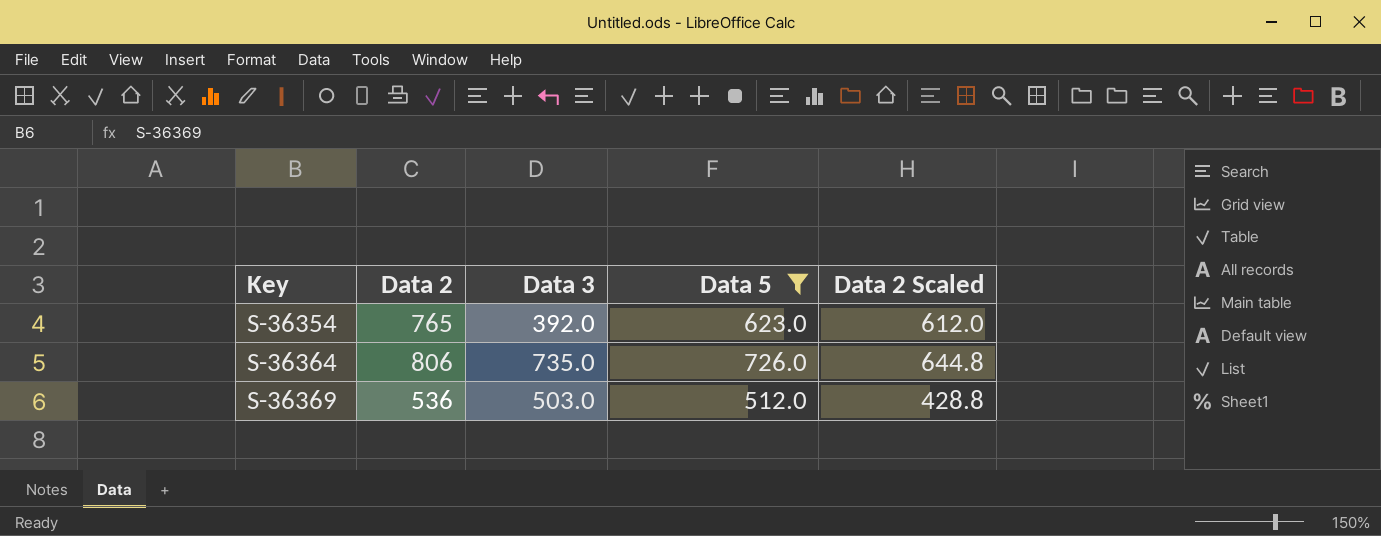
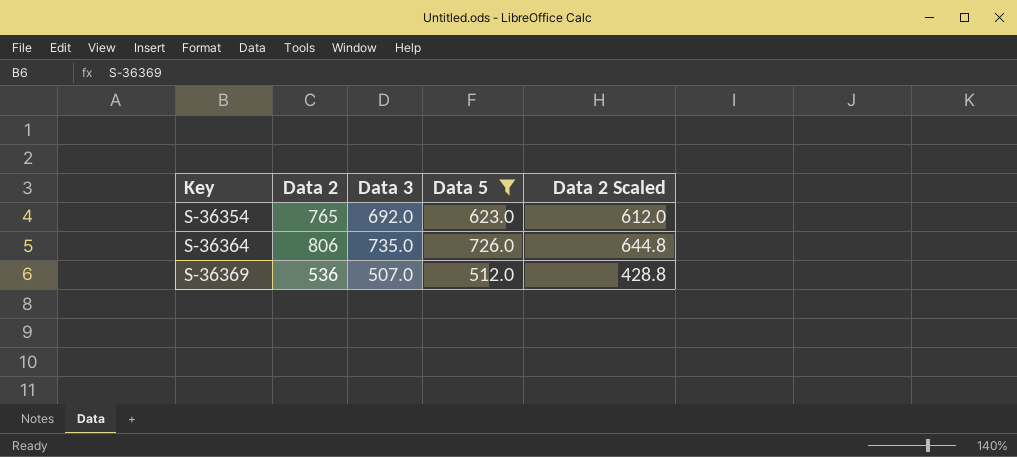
S-36354 | Data 3: 392.0 -> 692.0
S-36369 | Data 3: 503.0 -> 507.0

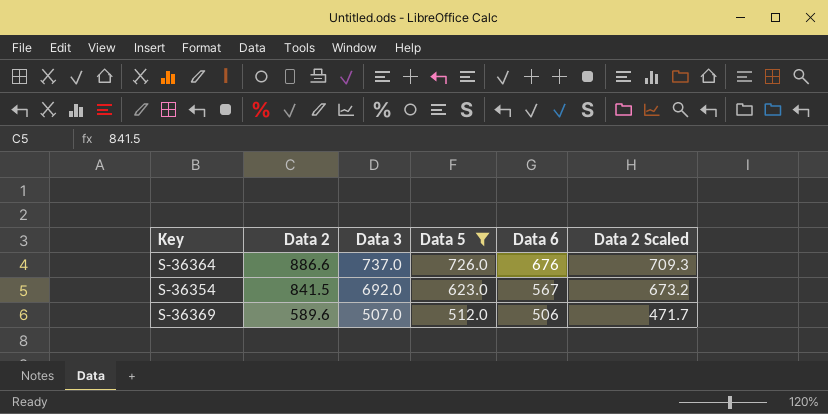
row order: Key ascending -> Data 2 descending
column Data 6 | position: none -> 5
S-36364 | Data 2: 806 -> 886.6
S-36364 | Data 3: 735.0 -> 737.0
S-36364 | Data 2 Scaled: 644.8 -> 709.3
S-36354 | Data 2: 765 -> 841.5
S-36354 | Data 2 Scaled: 612.0 -> 673.2
S-36369 | Data 2: 536 -> 589.6
S-36369 | Data 2 Scaled: 428.8 -> 471.7

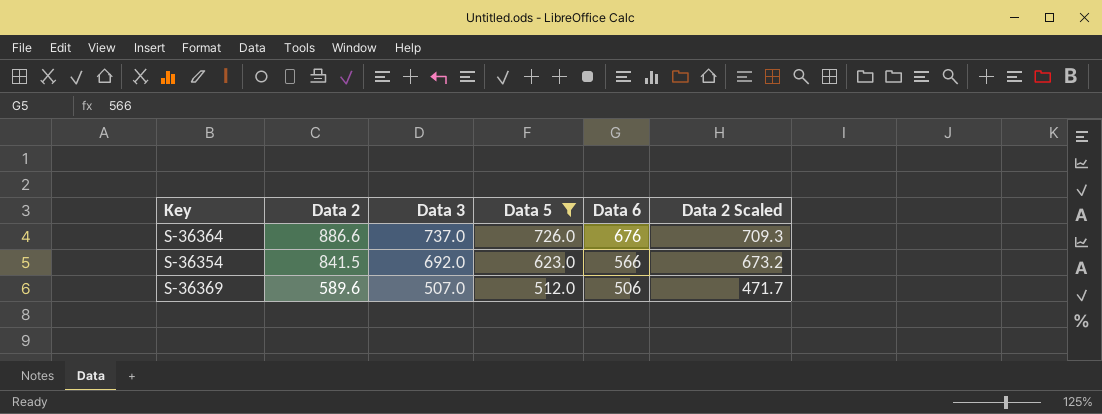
S-36354 | Data 6: 567 -> 566

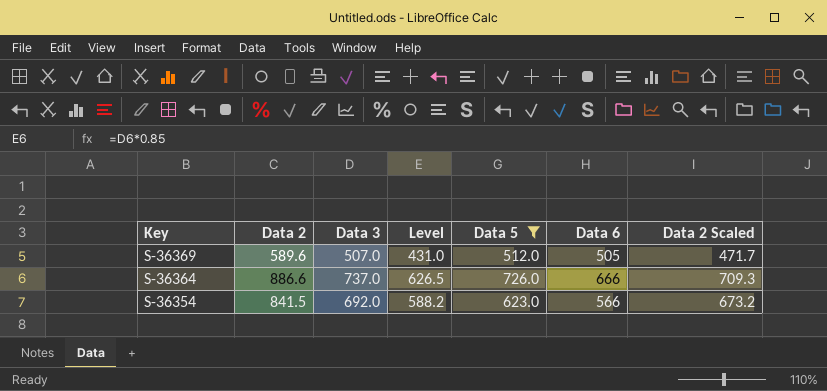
row order: Data 2 descending -> Key descending
column Level | formula: none -> [Data 3] * 0.85
S-36369 | Data 6: 506 -> 505
S-36364 | Data 6: 676 -> 666

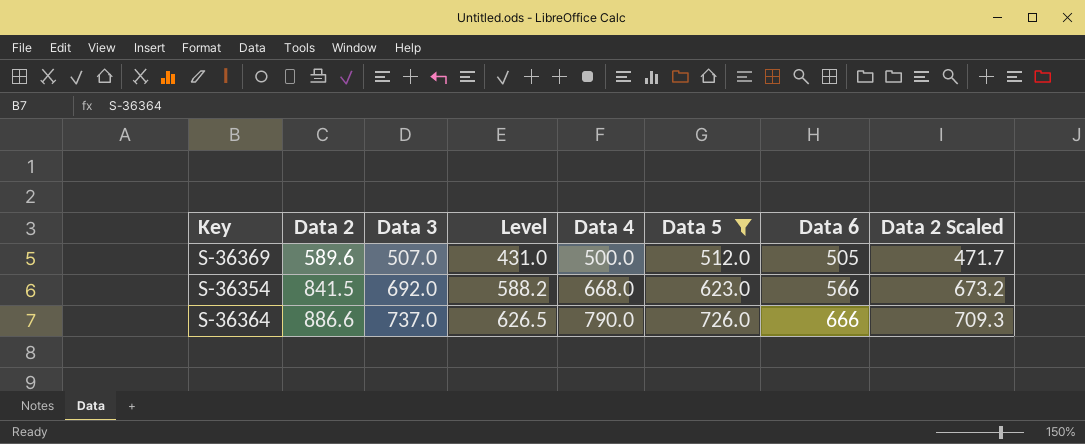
row order: Key descending -> Data 2 ascending
column Data 4 | position: none -> 5

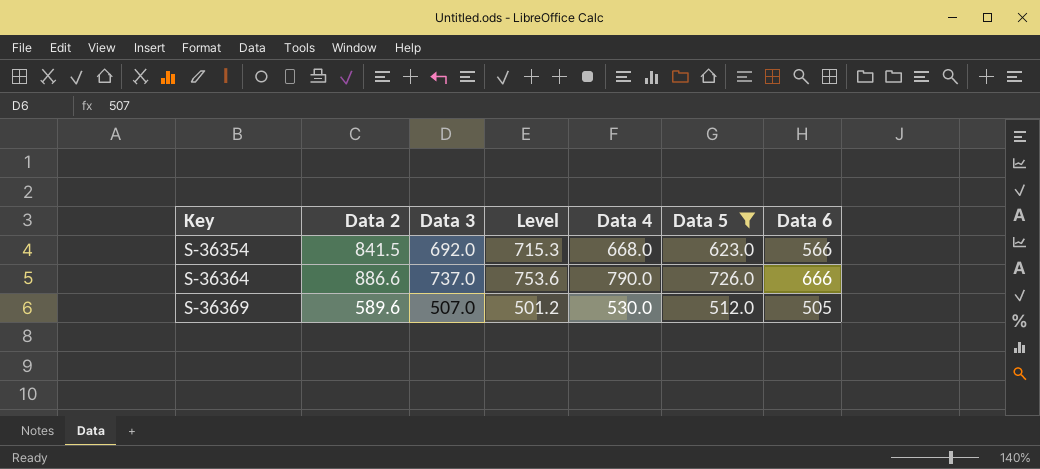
row order: Data 2 ascending -> Key ascending
column Data 2 Scaled | formula: [Data 2] * 0.8 -> none
column Level | formula: [Data 3] * 0.85 -> [Data 2] * 0.85
S-36369 | Data 4: 500.0 -> 530.0

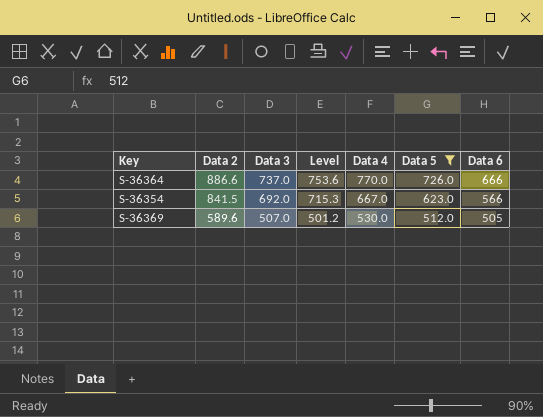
row order: Key ascending -> Data 2 descending
S-36364 | Data 4: 790.0 -> 770.0
S-36354 | Data 4: 668.0 -> 667.0

